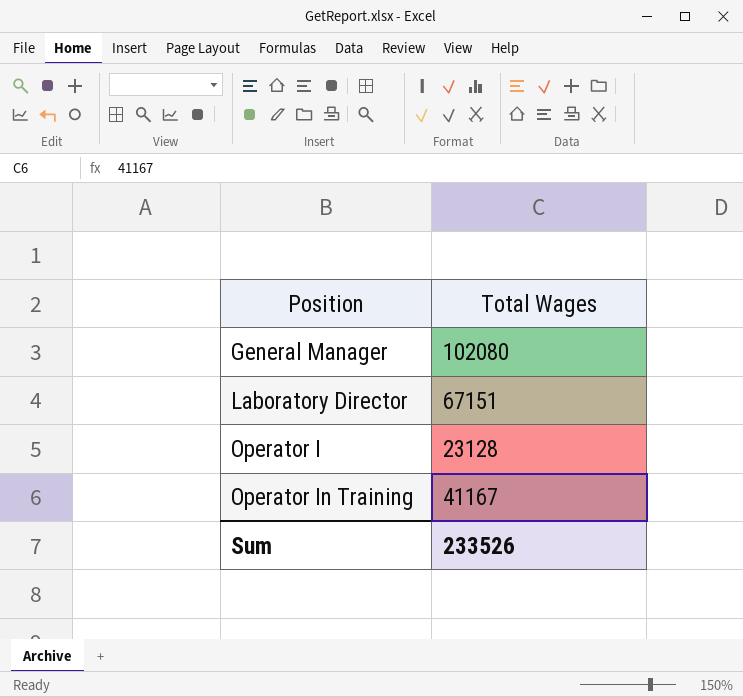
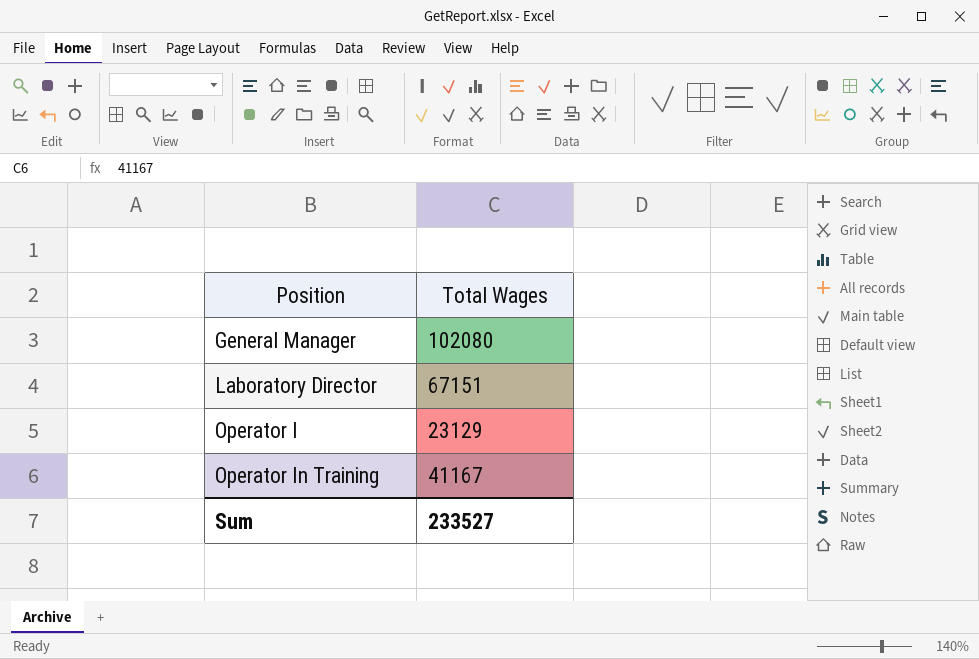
Operator I | Total Wages: 23128 -> 23129
Sum | Total Wages: 233526 -> 233527

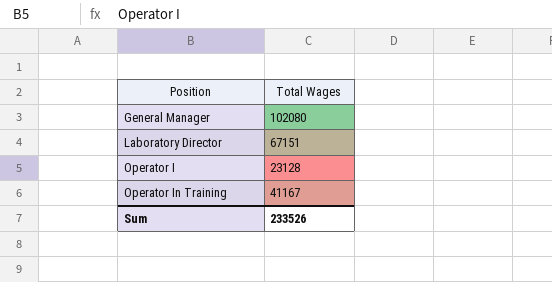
Operator I | Total Wages: 23129 -> 23128
Sum | Total Wages: 233527 -> 233526

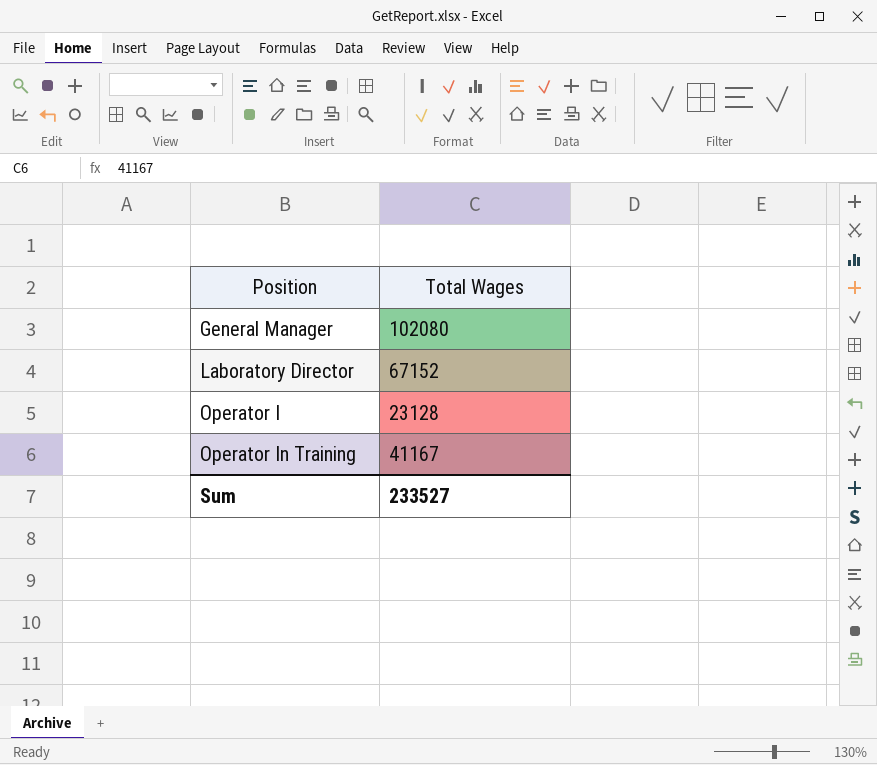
Laboratory Director | Total Wages: 67151 -> 67152
Sum | Total Wages: 233526 -> 233527

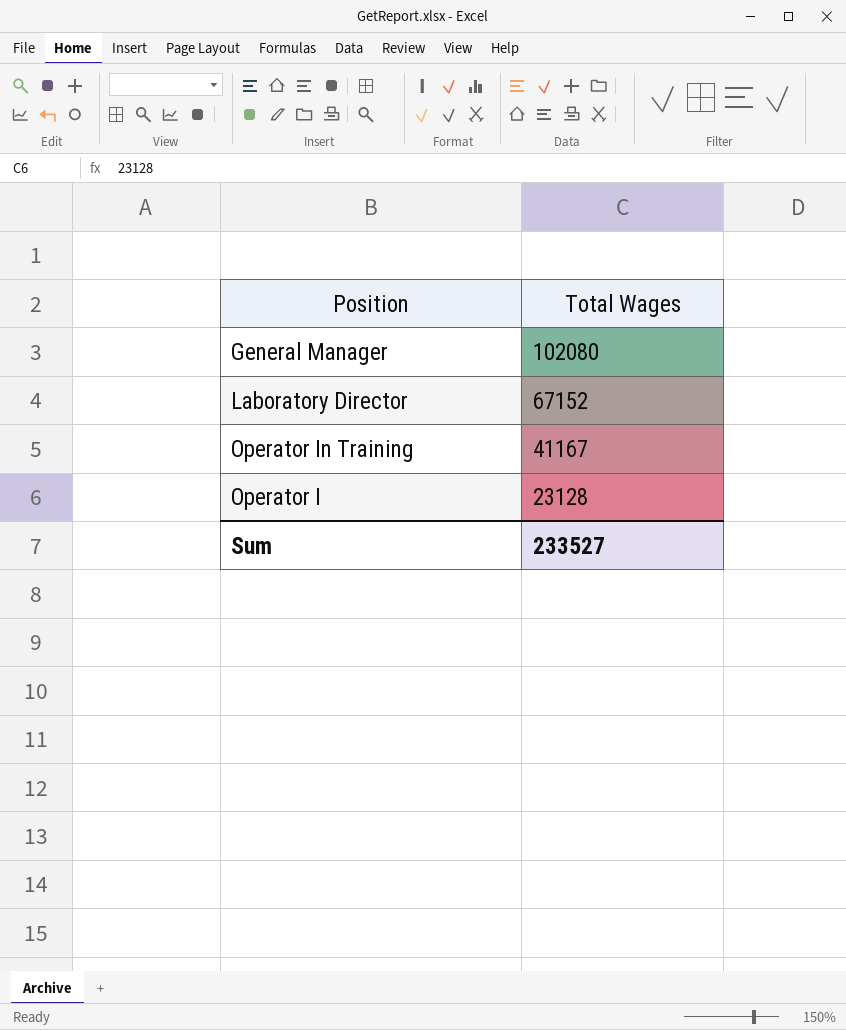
row order: Position ascending -> Total Wages descending

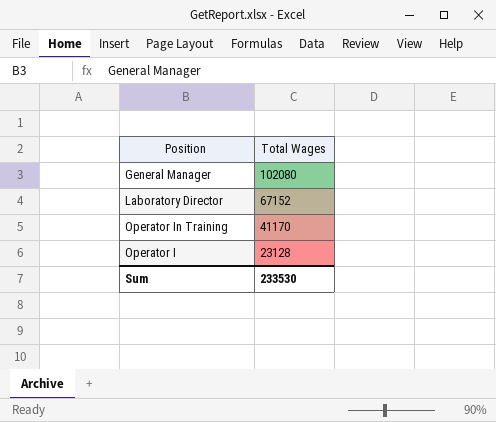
Operator In Training | Total Wages: 41167 -> 41170
Sum | Total Wages: 233527 -> 233530

